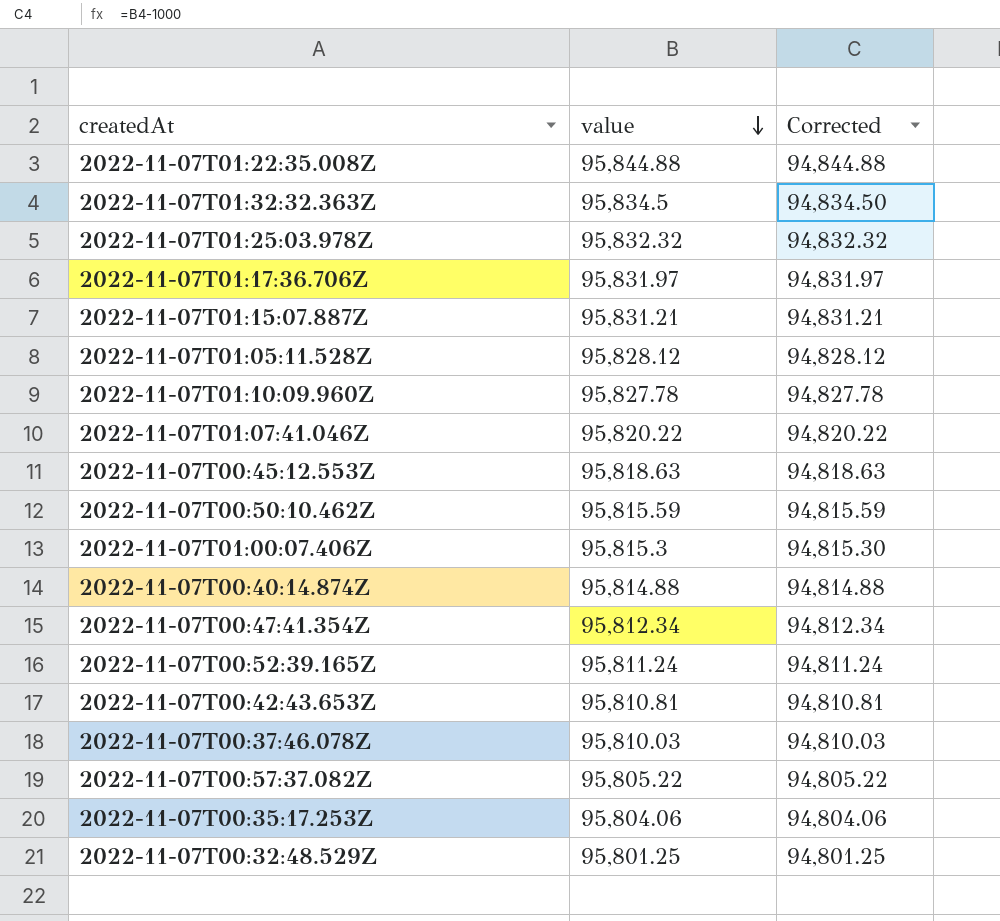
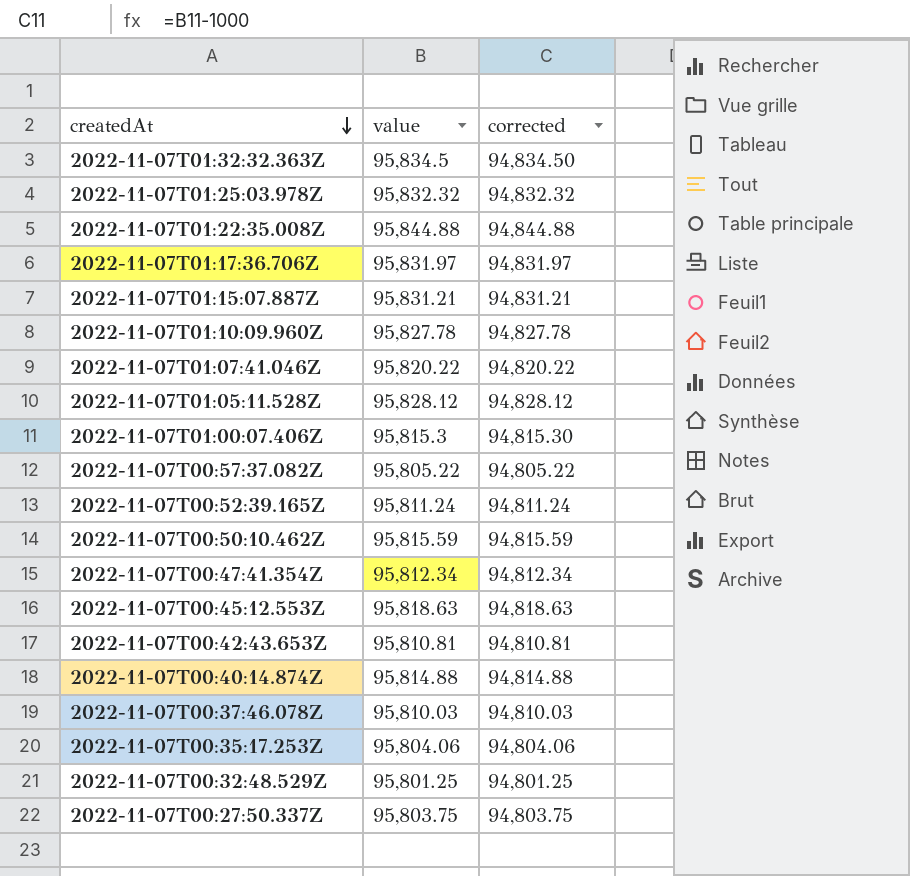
row order: value descending -> createdAt descending
column name: Corrected -> corrected
row 2022-11-07T00:27:50.337Z: none -> 95,803.75 | 94,803.75

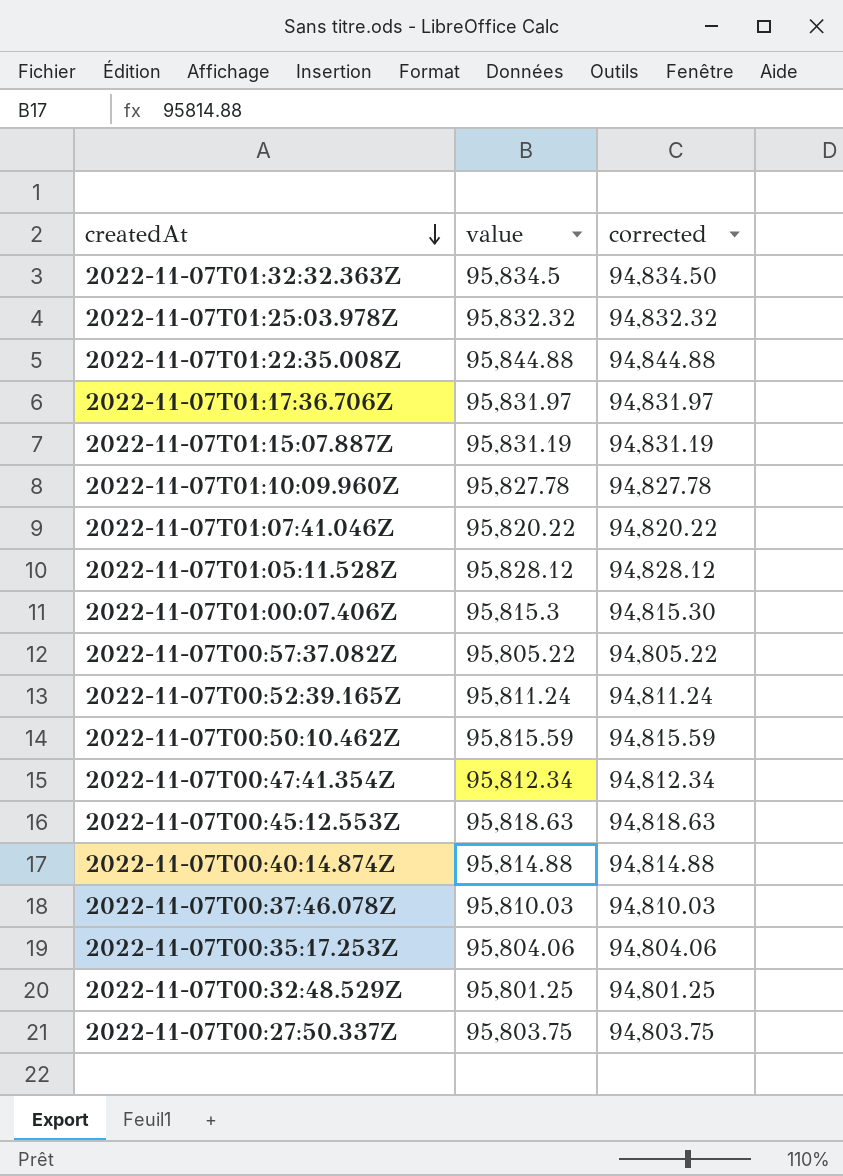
row 2022-11-07T00:42:43.653Z: 95,810.81 | 94,810.81 -> none
2022-11-07T01:15:07.887Z | value: 95,831.21 -> 95,831.19
2022-11-07T01:15:07.887Z | corrected: 94,831.21 -> 94,831.19

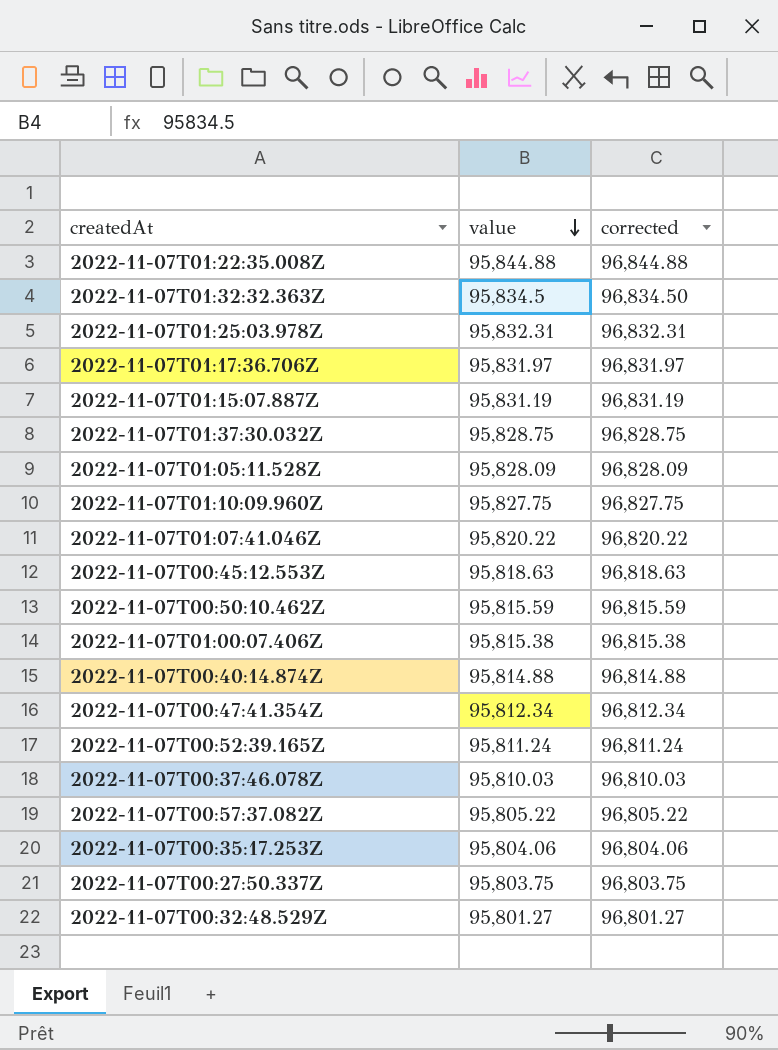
row order: createdAt descending -> value descending
column corrected | formula: [value] - 1000 -> [value] + 1000
2022-11-07T01:25:03.978Z | value: 95,832.32 -> 95,832.31
row 2022-11-07T01:37:30.032Z: none -> 95,828.75 | 96,828.75
2022-11-07T01:05:11.528Z | value: 95,828.12 -> 95,828.09
2022-11-07T01:10:09.960Z | value: 95,827.78 -> 95,827.75
2022-11-07T01:00:07.406Z | value: 95,815.3 -> 95,815.38
2022-11-07T00:32:48.529Z | value: 95,801.25 -> 95,801.27

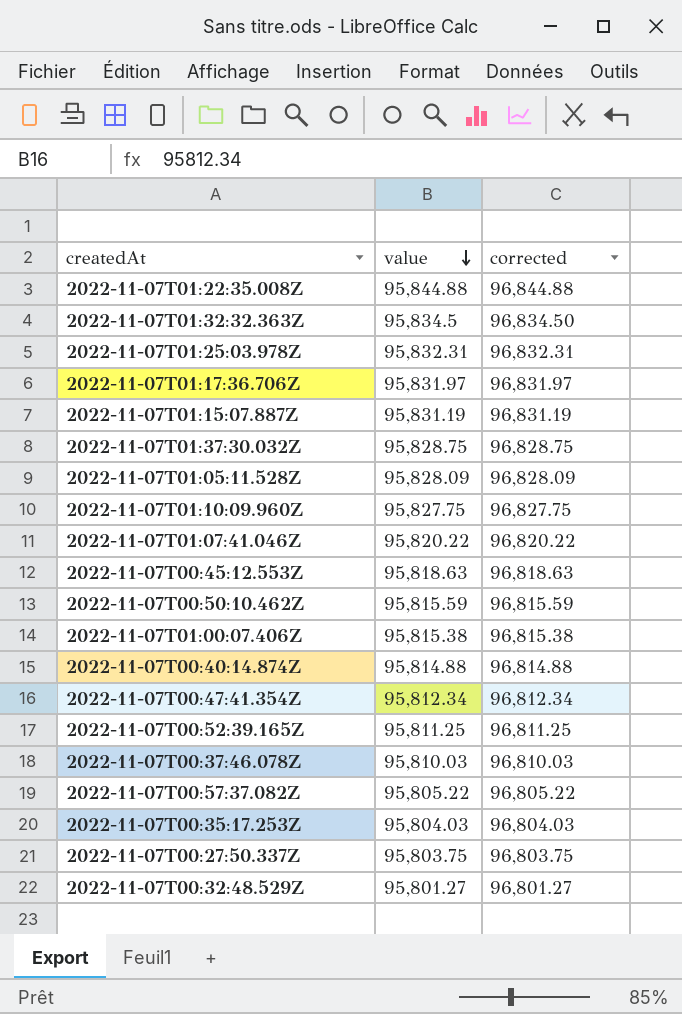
2022-11-07T00:52:39.165Z | value: 95,811.24 -> 95,811.25
2022-11-07T00:52:39.165Z | corrected: 96,811.24 -> 96,811.25
2022-11-07T00:35:17.253Z | value: 95,804.06 -> 95,804.03
2022-11-07T00:35:17.253Z | corrected: 96,804.06 -> 96,804.03

